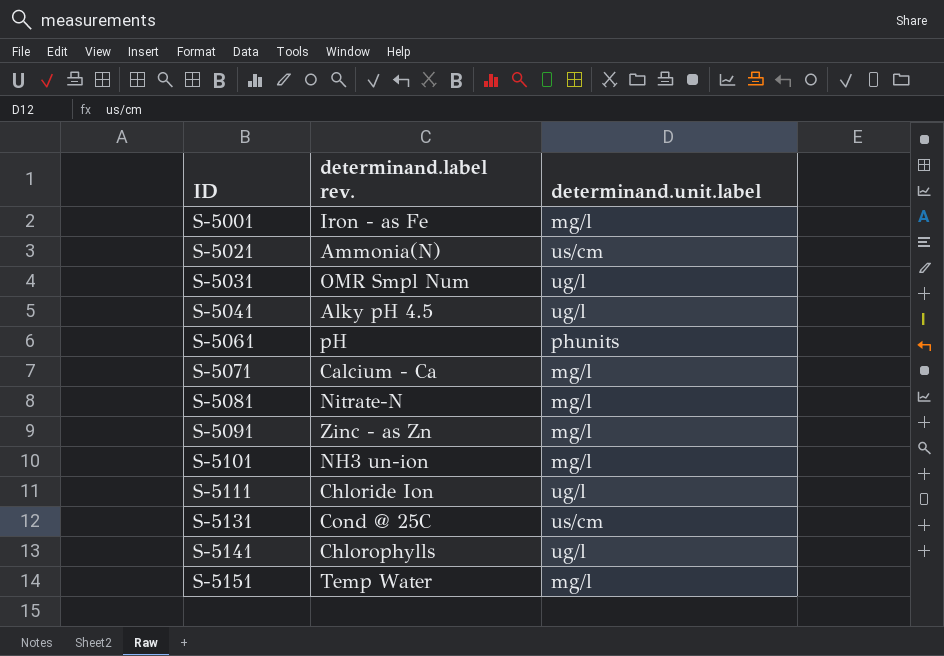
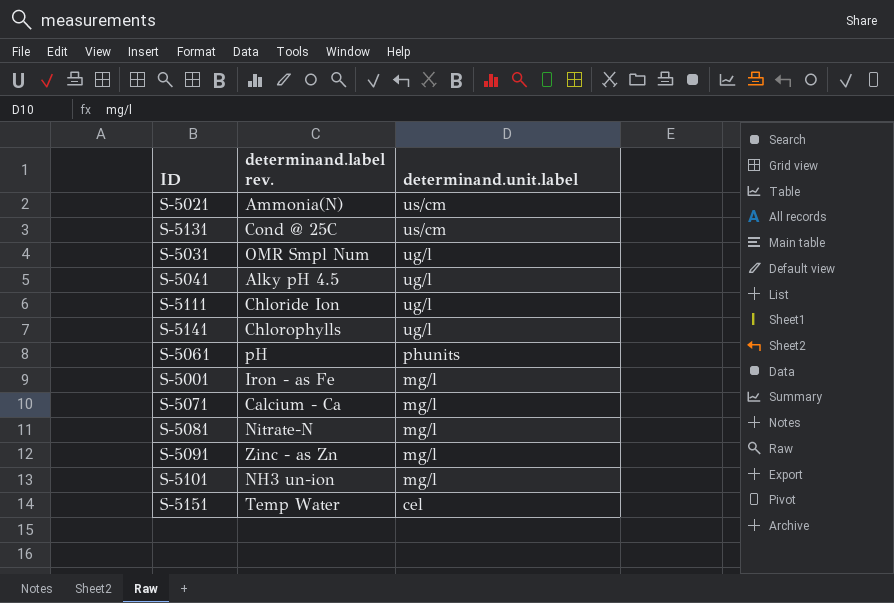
row order: ID ascending -> determinand.unit.label descending
S-5151 | determinand.unit.label: mg/l -> cel

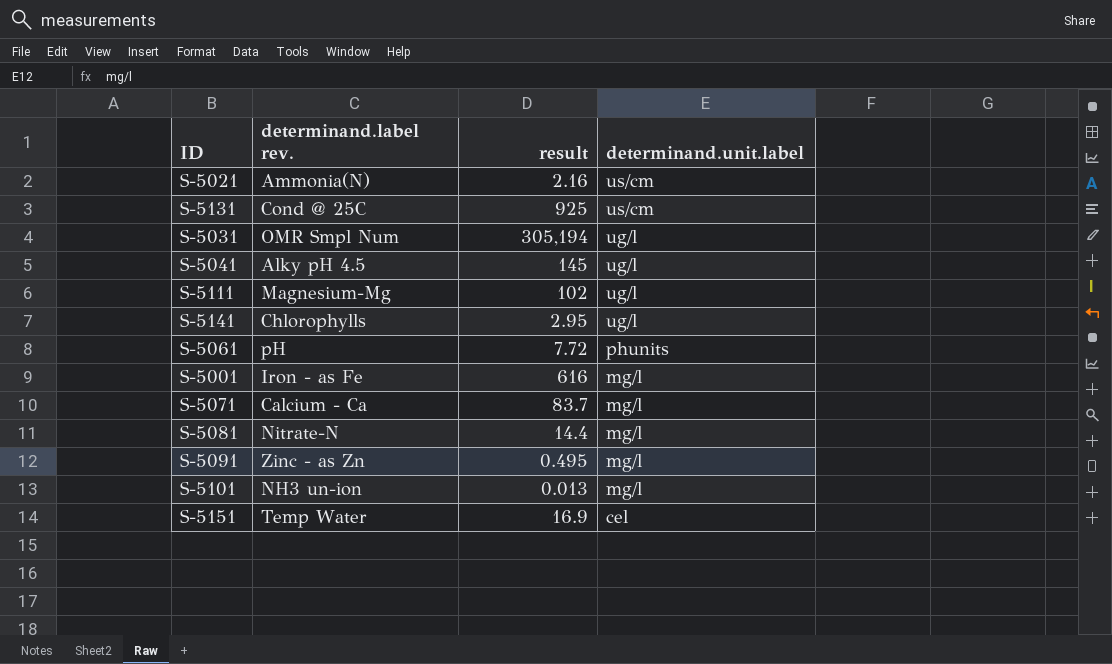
column result | position: none -> 3
S-5111 | determinand.label rev.: Chloride Ion -> Magnesium-Mg

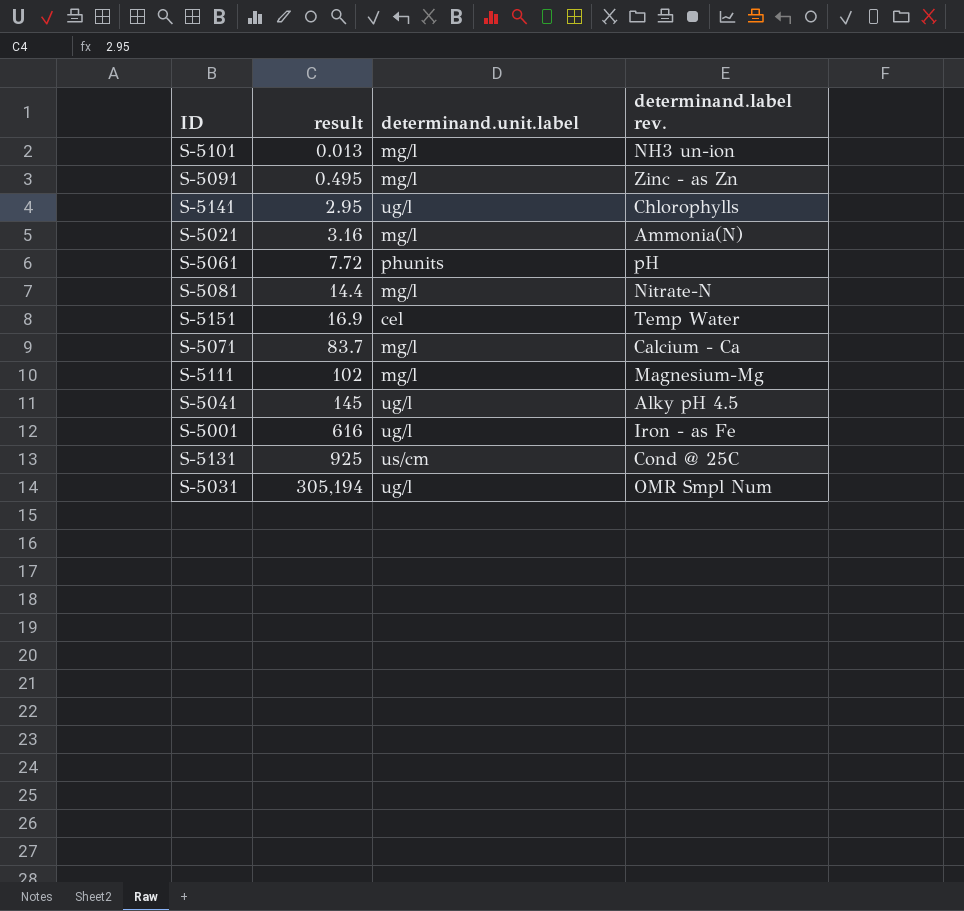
row order: determinand.unit.label descending -> result ascending
column determinand.label rev. | position: 2 -> 4
S-5021 | result: 2.16 -> 3.16
S-5021 | determinand.unit.label: us/cm -> mg/l
S-5111 | determinand.unit.label: ug/l -> mg/l
S-5001 | determinand.unit.label: mg/l -> ug/l

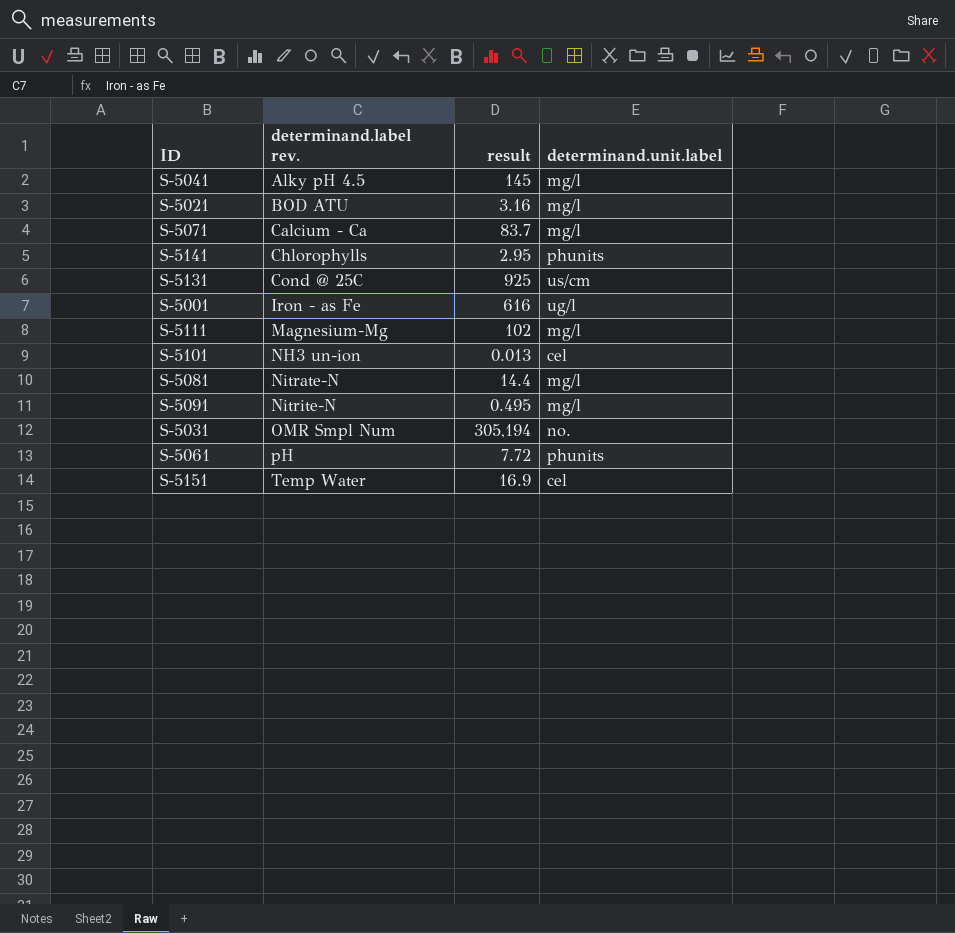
row order: result ascending -> determinand.label rev. ascending
column determinand.label rev. | position: 4 -> 2
S-5041 | determinand.unit.label: ug/l -> mg/l
S-5021 | determinand.label rev.: Ammonia(N) -> BOD ATU
S-5141 | determinand.unit.label: ug/l -> phunits
S-5101 | determinand.unit.label: mg/l -> cel
S-5091 | determinand.label rev.: Zinc - as Zn -> Nitrite-N
S-5031 | determinand.unit.label: ug/l -> no.

